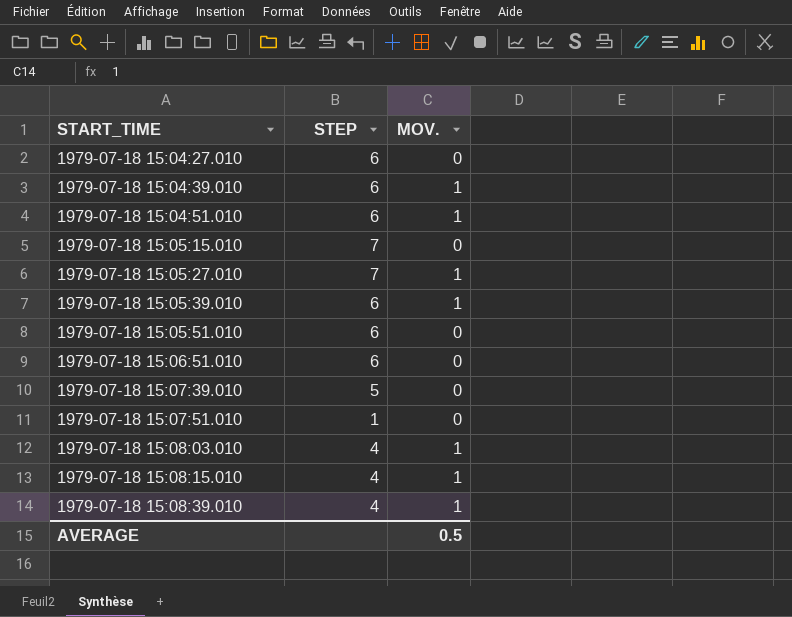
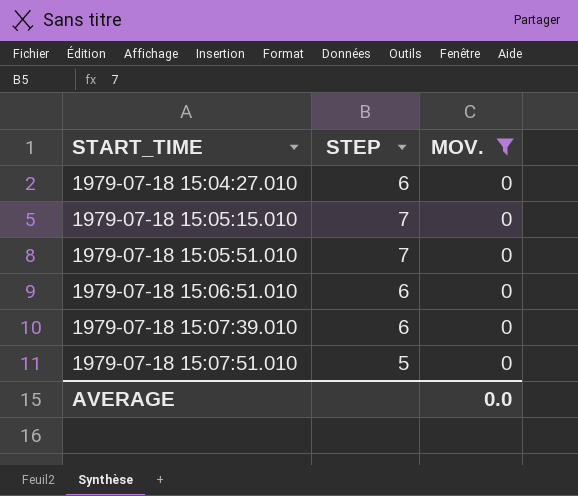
filter: none -> MOV. = 0
1979-07-18 15:05:51.010 | STEP: 6 -> 7
1979-07-18 15:07:39.010 | STEP: 5 -> 6
1979-07-18 15:07:51.010 | STEP: 1 -> 5
AVERAGE | MOV.: 0.5 -> 0.0

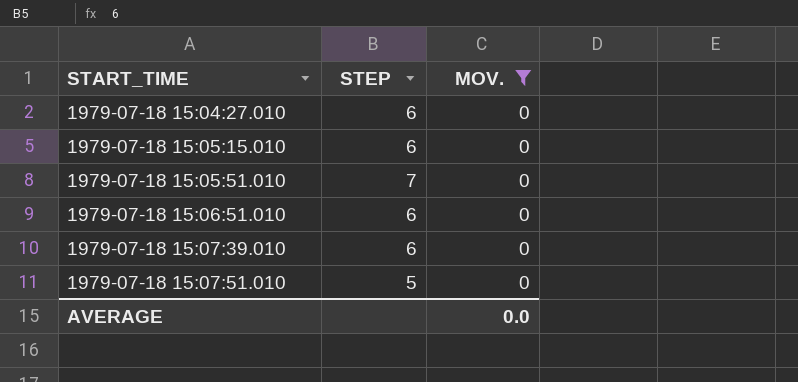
1979-07-18 15:05:15.010 | STEP: 7 -> 6

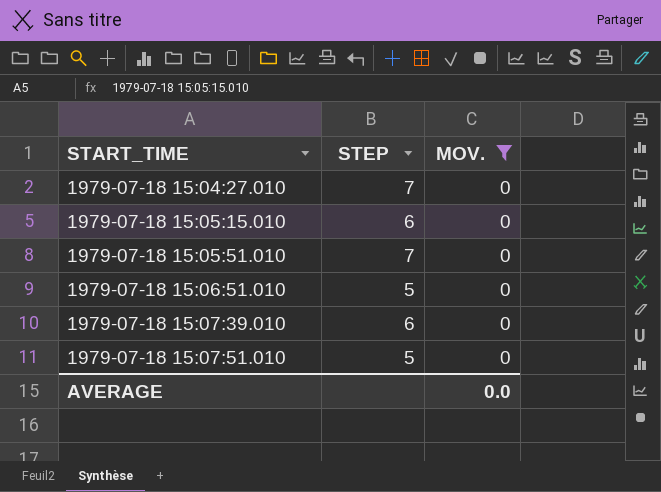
1979-07-18 15:04:27.010 | STEP: 6 -> 7
1979-07-18 15:06:51.010 | STEP: 6 -> 5

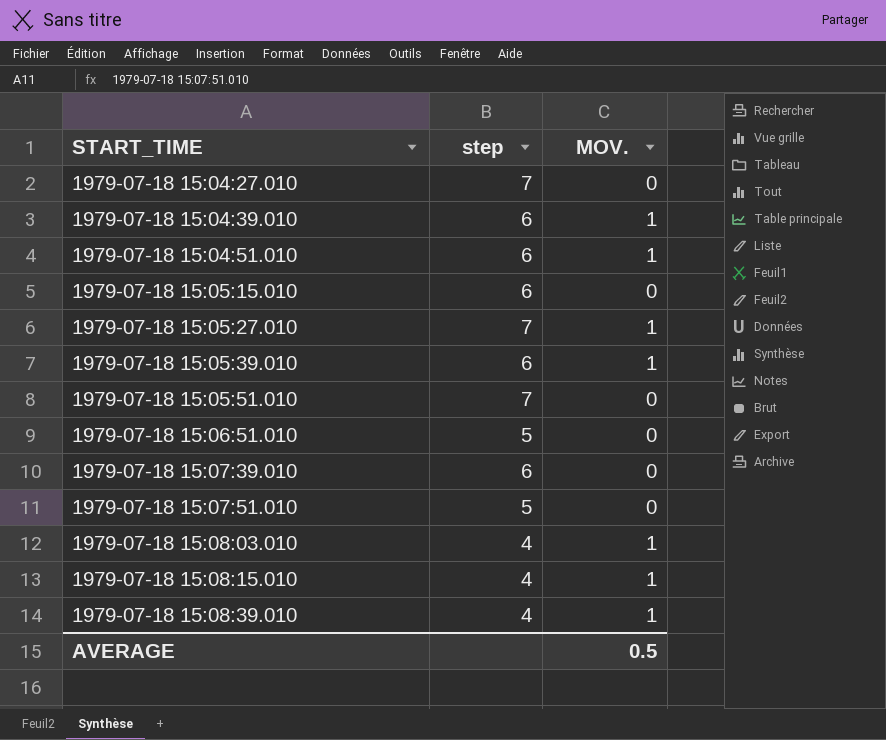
filter: MOV. = 0 -> none
column name: STEP -> step
AVERAGE | MOV.: 0.0 -> 0.5

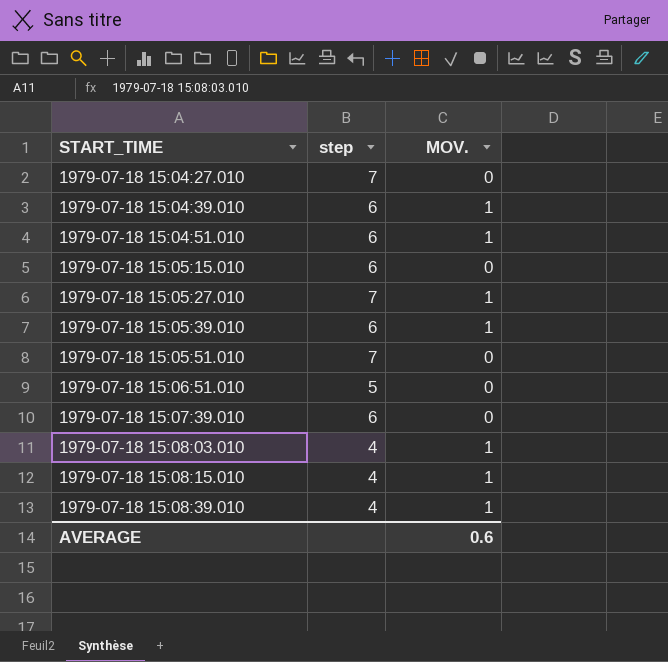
row 1979-07-18 15:07:51.010: 5 | 0 -> none
AVERAGE | MOV.: 0.5 -> 0.6

